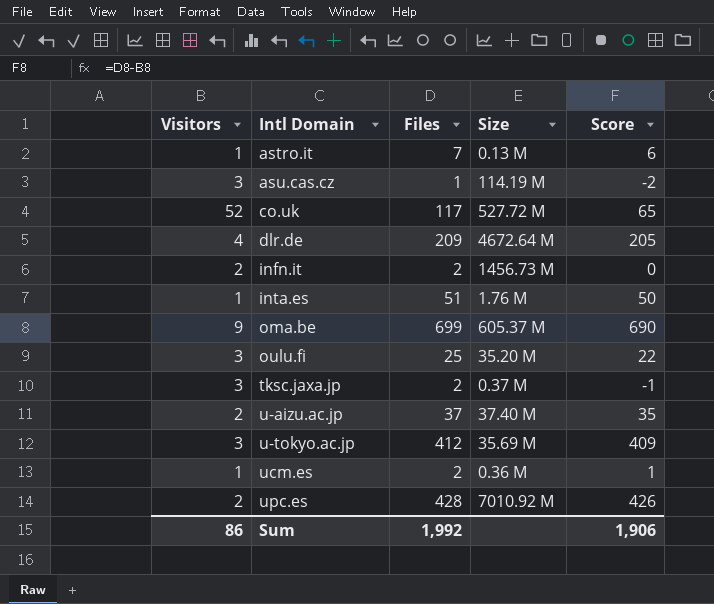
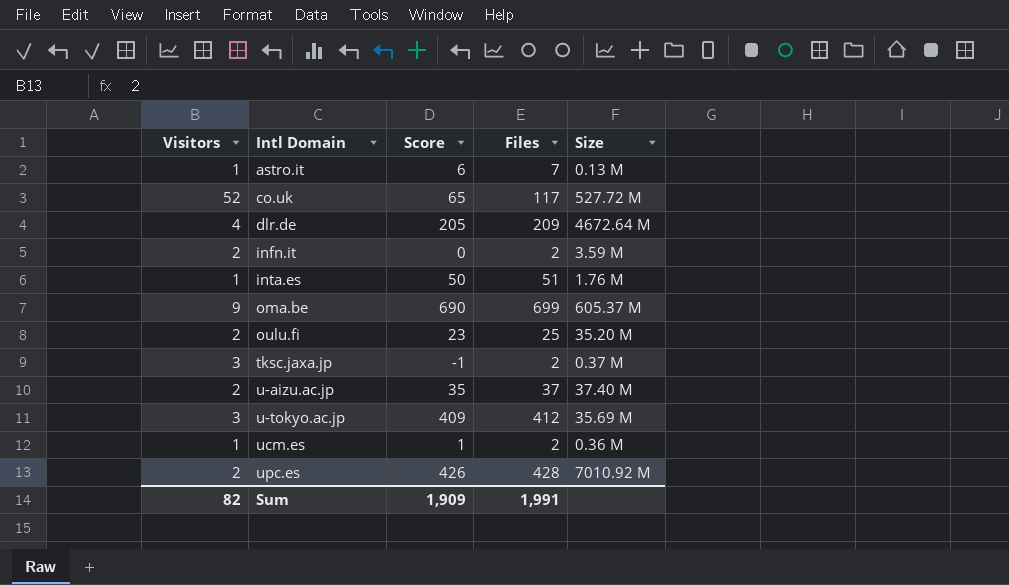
column Score | position: 5 -> 3
row asu.cas.cz: 3 | 1 | 114.19 M | -2 -> none
infn.it | Size: 1456.73 M -> 3.59 M
oulu.fi | Visitors: 3 -> 2
oulu.fi | Score: 22 -> 23
Sum | Visitors: 86 -> 82
Sum | Score: 1,906 -> 1,909
Sum | Files: 1,992 -> 1,991

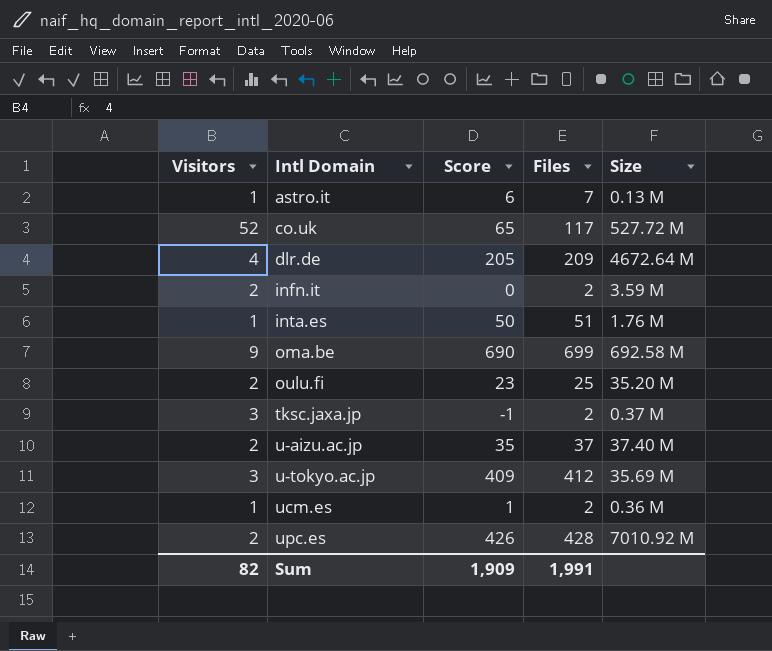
oma.be | Size: 605.37 M -> 692.58 M

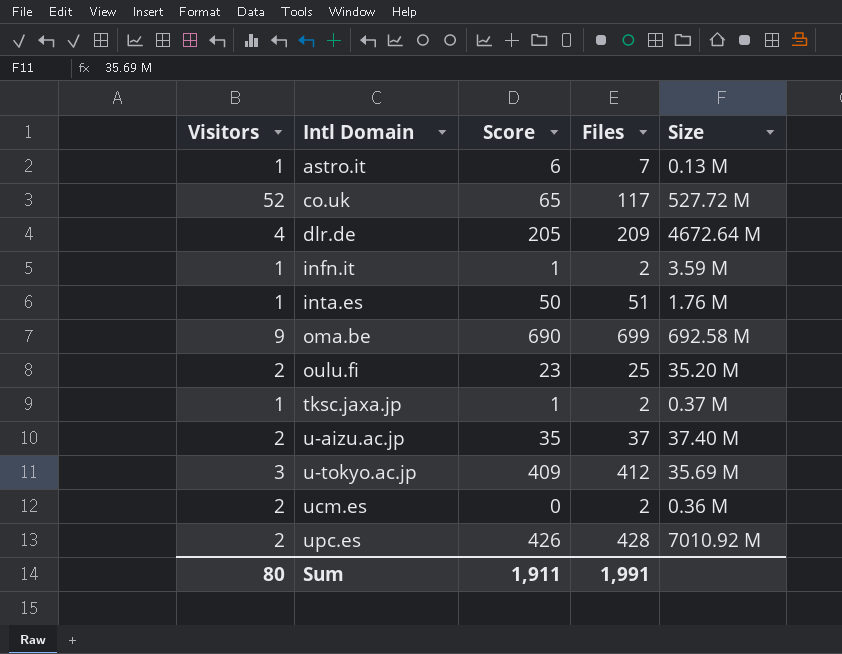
infn.it | Visitors: 2 -> 1
infn.it | Score: 0 -> 1
tksc.jaxa.jp | Visitors: 3 -> 1
tksc.jaxa.jp | Score: -1 -> 1
ucm.es | Visitors: 1 -> 2
ucm.es | Score: 1 -> 0
Sum | Visitors: 82 -> 80
Sum | Score: 1,909 -> 1,911

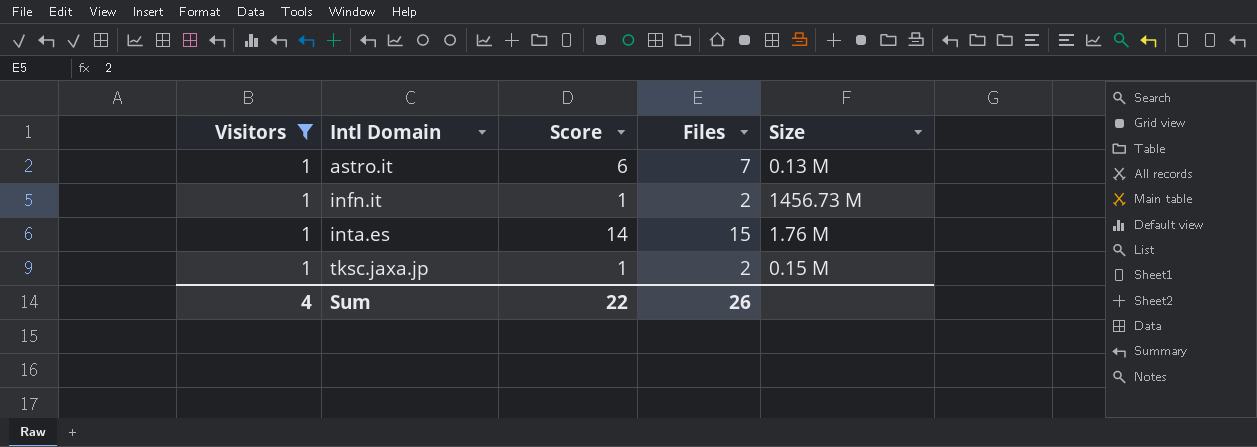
filter: none -> Visitors = 1
infn.it | Size: 3.59 M -> 1456.73 M
inta.es | Score: 50 -> 14
inta.es | Files: 51 -> 15
tksc.jaxa.jp | Size: 0.37 M -> 0.15 M
Sum | Visitors: 80 -> 4
Sum | Score: 1,911 -> 22
Sum | Files: 1,991 -> 26

